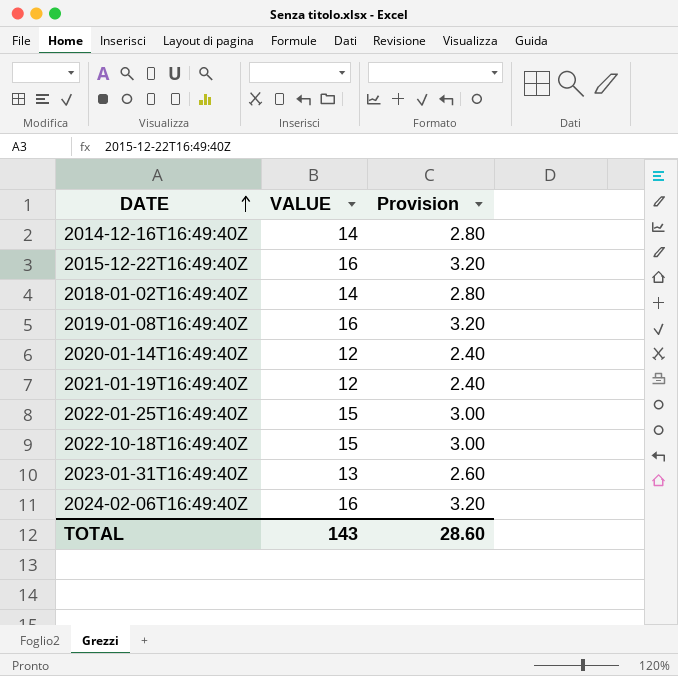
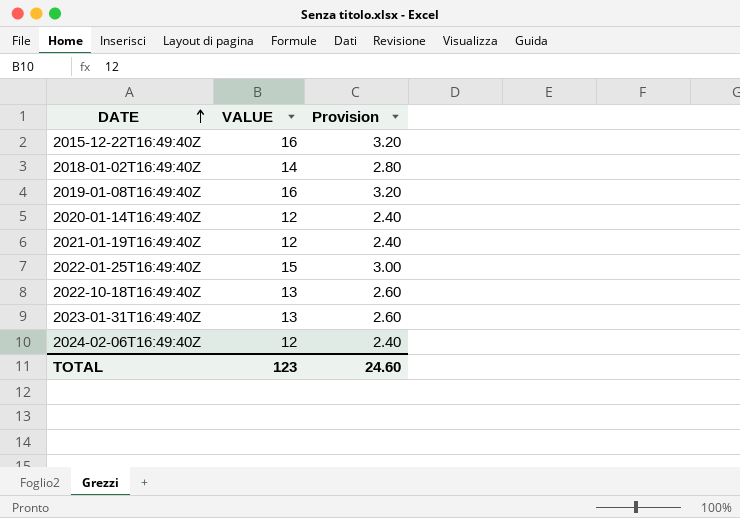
row 2014-12-16T16:49:40Z: 14 | 2.80 -> none
2022-10-18T16:49:40Z | VALUE: 15 -> 13
2022-10-18T16:49:40Z | Provision: 3.00 -> 2.60
2024-02-06T16:49:40Z | VALUE: 16 -> 12
2024-02-06T16:49:40Z | Provision: 3.20 -> 2.40
TOTAL | VALUE: 143 -> 123
TOTAL | Provision: 28.60 -> 24.60

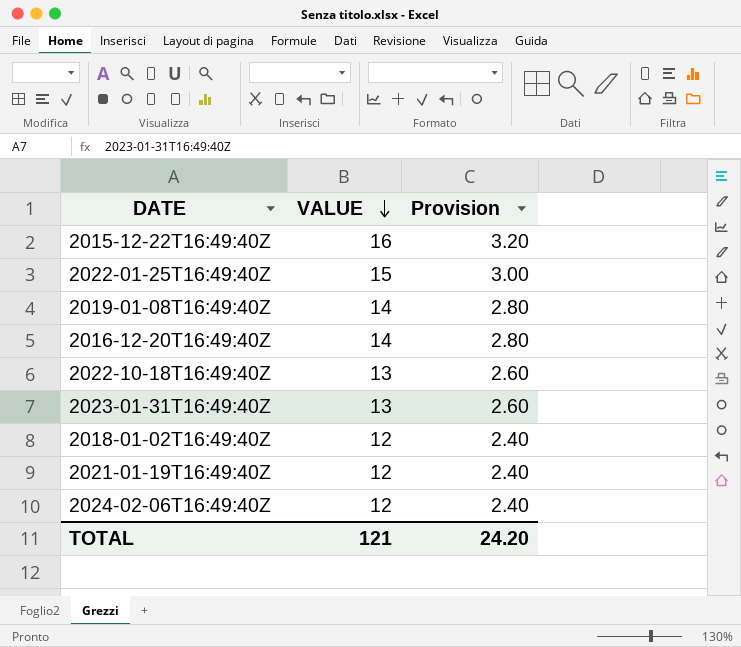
row order: DATE ascending -> VALUE descending
row 2020-01-14T16:49:40Z: 12 | 2.40 -> none
2019-01-08T16:49:40Z | VALUE: 16 -> 14
2019-01-08T16:49:40Z | Provision: 3.20 -> 2.80
row 2016-12-20T16:49:40Z: none -> 14 | 2.80
2018-01-02T16:49:40Z | VALUE: 14 -> 12
2018-01-02T16:49:40Z | Provision: 2.80 -> 2.40
TOTAL | VALUE: 123 -> 121
TOTAL | Provision: 24.60 -> 24.20

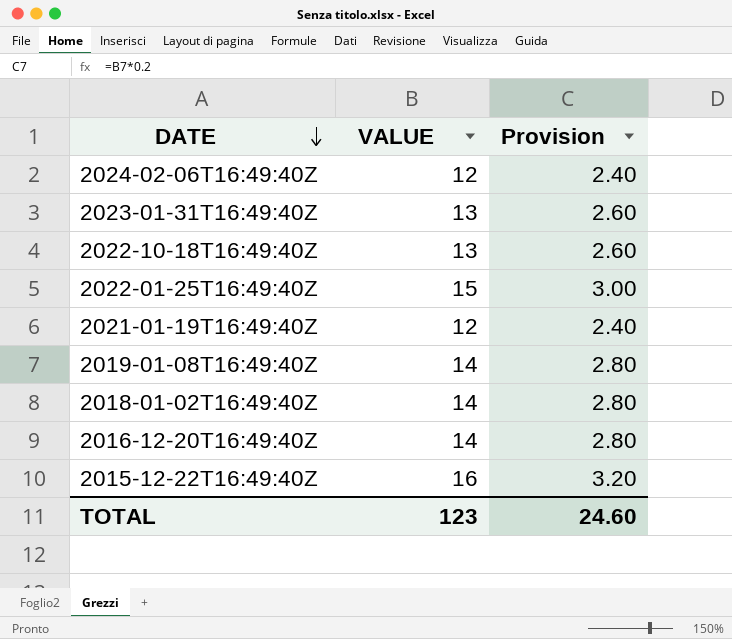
row order: VALUE descending -> DATE descending
2018-01-02T16:49:40Z | VALUE: 12 -> 14
2018-01-02T16:49:40Z | Provision: 2.40 -> 2.80
TOTAL | VALUE: 121 -> 123
TOTAL | Provision: 24.20 -> 24.60

